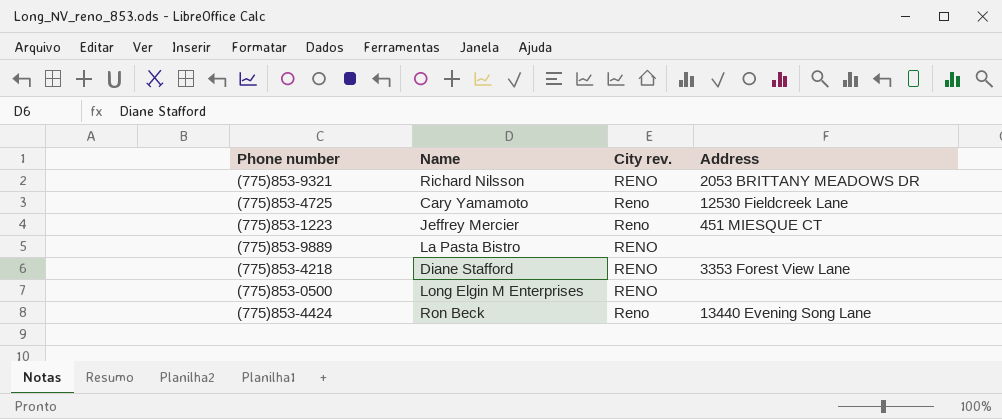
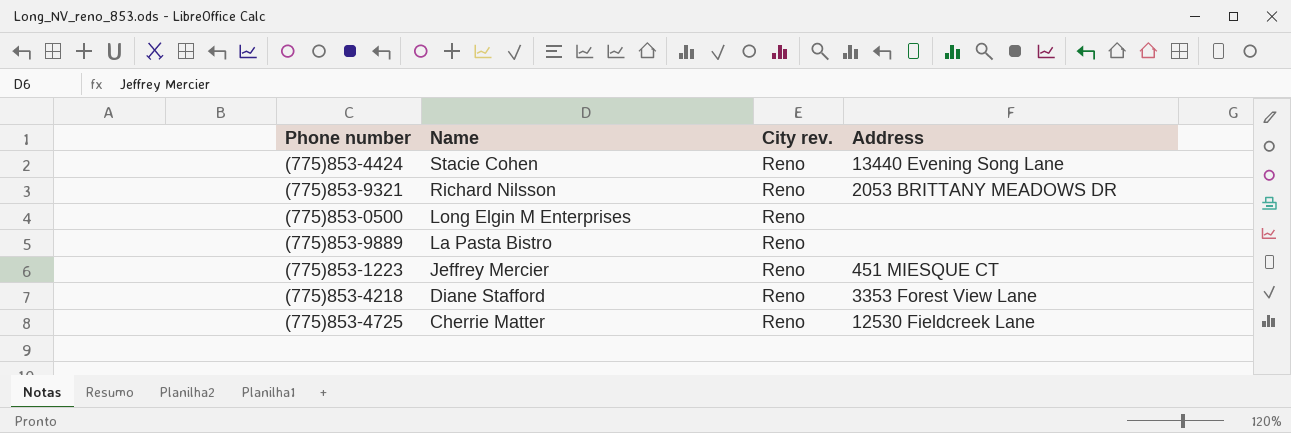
row order: none -> Name descending
(775)853-4424 | Name: Ron Beck -> Stacie Cohen
(775)853-9321 | City rev.: RENO -> Reno
(775)853-0500 | City rev.: RENO -> Reno
(775)853-9889 | City rev.: RENO -> Reno
(775)853-4218 | City rev.: RENO -> Reno
(775)853-4725 | Name: Cary Yamamoto -> Cherrie Matter

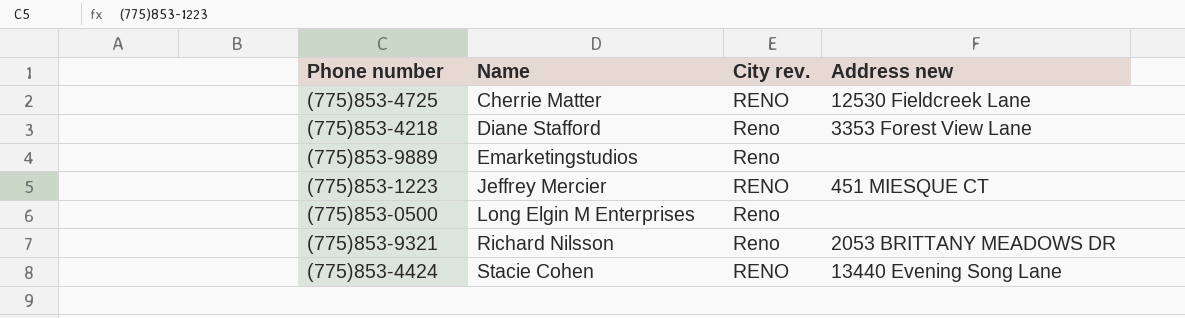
row order: Name descending -> Name ascending
column name: Address -> Address new
(775)853-4725 | City rev.: Reno -> RENO
(775)853-9889 | Name: La Pasta Bistro -> Emarketingstudios
(775)853-1223 | City rev.: Reno -> RENO
(775)853-4424 | City rev.: Reno -> RENO

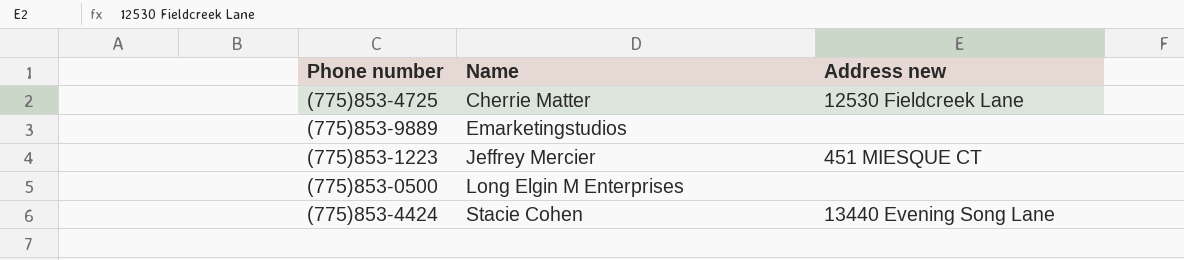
column City rev. | position: 3 -> none
row (775)853-4218: Diane Stafford | Reno | 3353 Forest View Lane -> none
row (775)853-9321: Richard Nilsson | Reno | 2053 BRITTANY MEADOWS DR -> none

